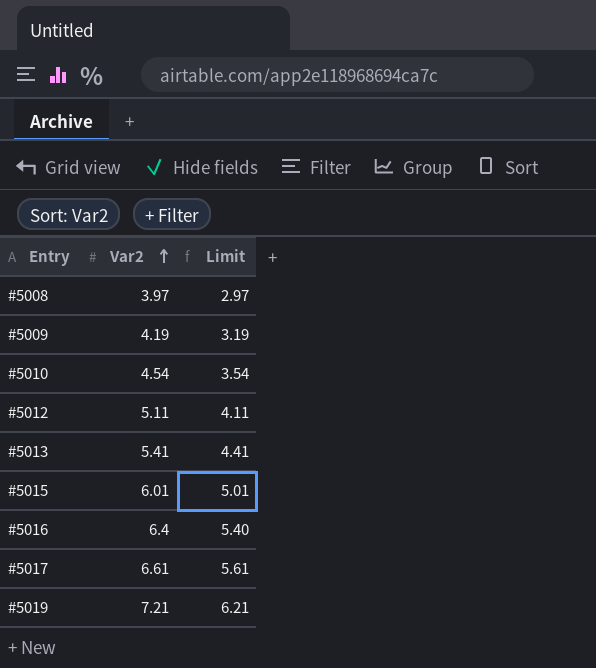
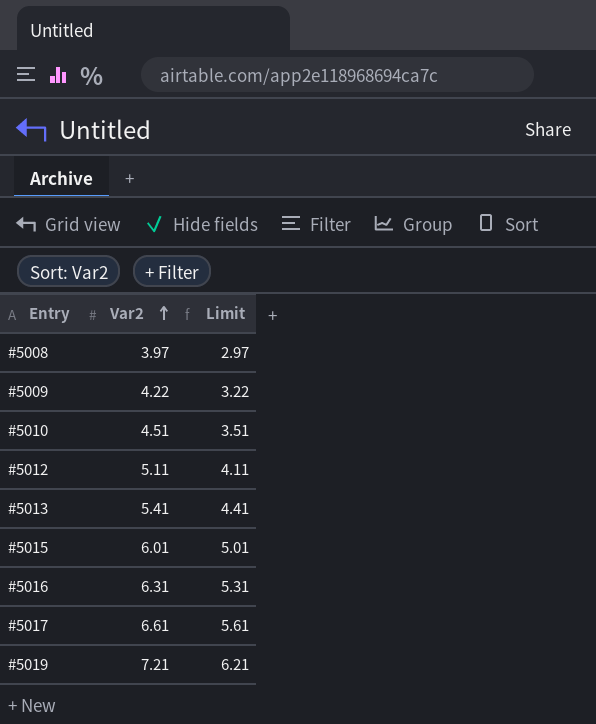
#5009 | Var2: 4.19 -> 4.22
#5009 | Limit: 3.19 -> 3.22
#5010 | Var2: 4.54 -> 4.51
#5010 | Limit: 3.54 -> 3.51
#5016 | Var2: 6.4 -> 6.31
#5016 | Limit: 5.40 -> 5.31

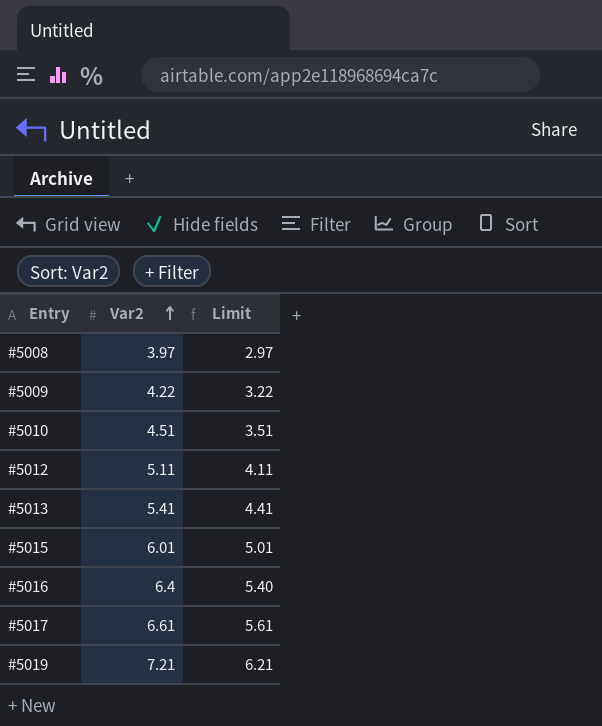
#5016 | Var2: 6.31 -> 6.4
#5016 | Limit: 5.31 -> 5.40

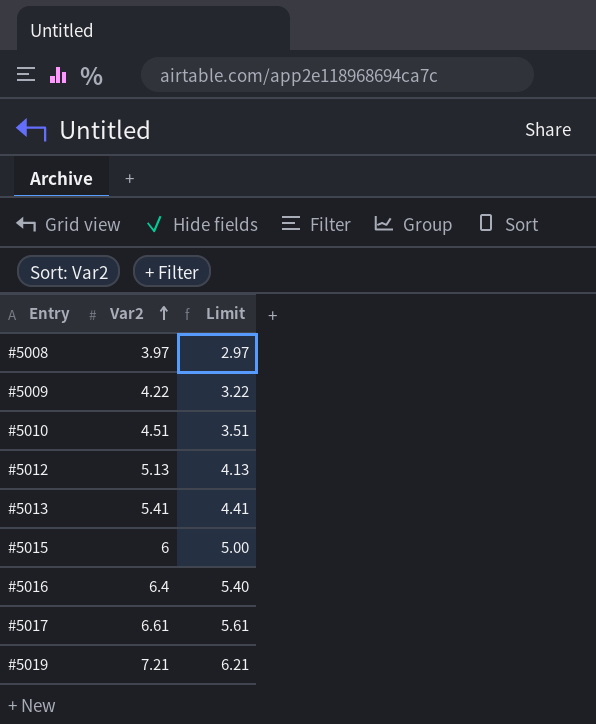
#5012 | Var2: 5.11 -> 5.13
#5012 | Limit: 4.11 -> 4.13
#5015 | Var2: 6.01 -> 6
#5015 | Limit: 5.01 -> 5.00

